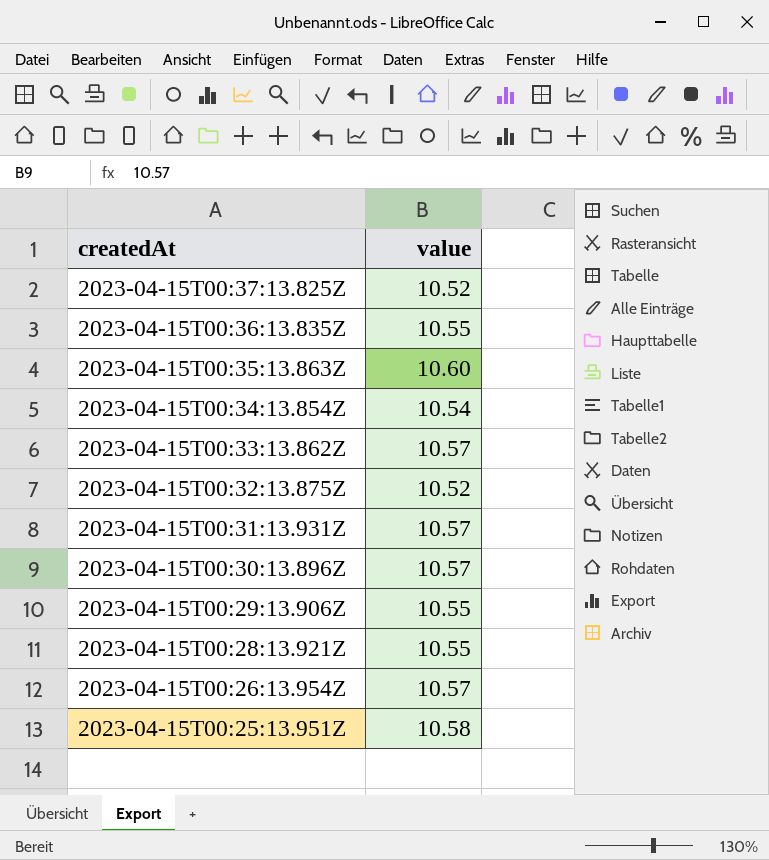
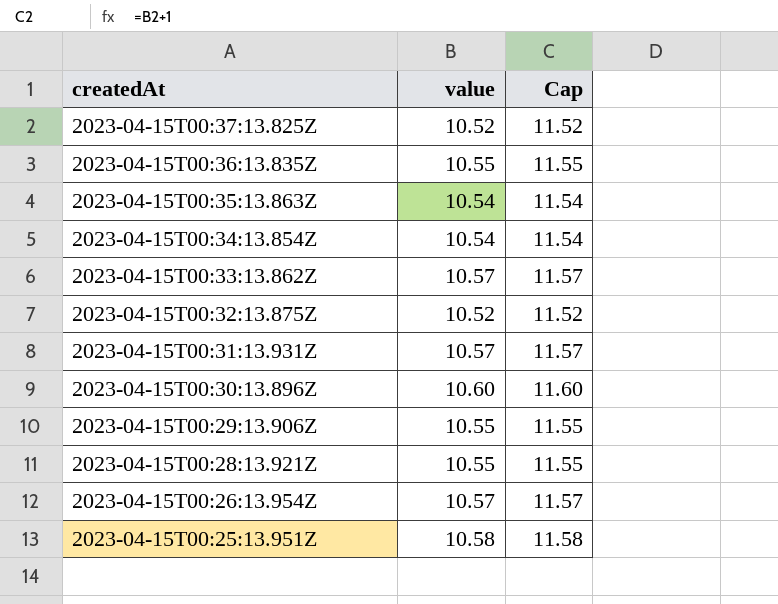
column Cap | formula: none -> [value] + 1
2023-04-15T00:35:13.863Z | value: 10.60 -> 10.54
2023-04-15T00:30:13.896Z | value: 10.57 -> 10.60

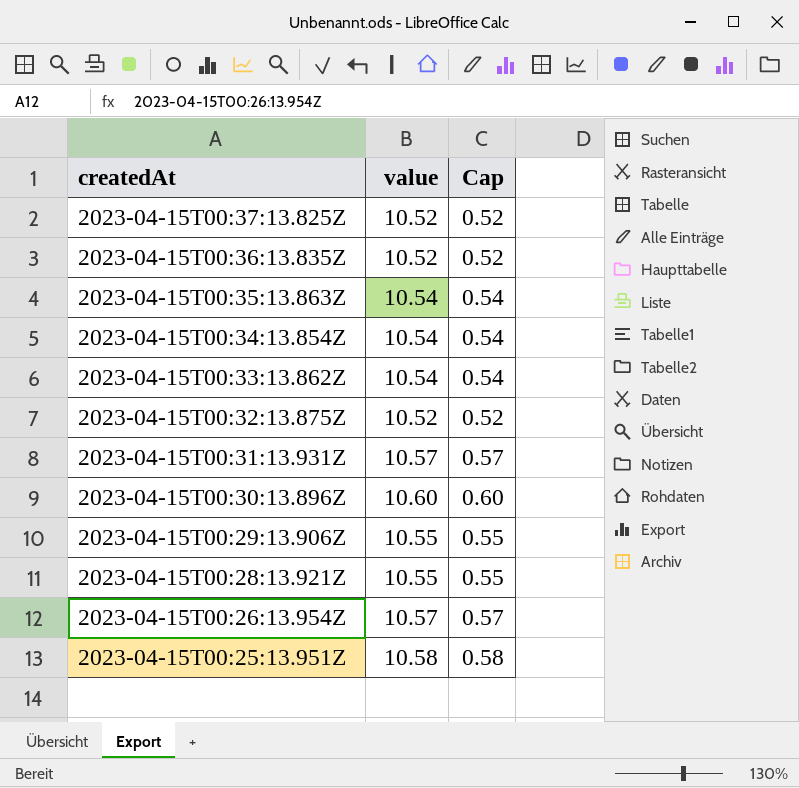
column Cap | formula: [value] + 1 -> [value] - 10
2023-04-15T00:36:13.835Z | value: 10.55 -> 10.52
2023-04-15T00:33:13.862Z | value: 10.57 -> 10.54

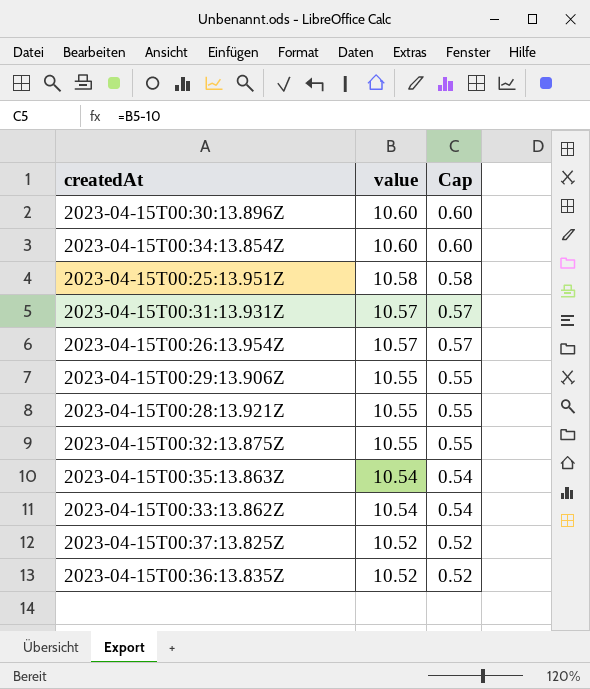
row order: createdAt descending -> value descending
2023-04-15T00:34:13.854Z | value: 10.54 -> 10.60
2023-04-15T00:34:13.854Z | Cap: 0.54 -> 0.60
2023-04-15T00:32:13.875Z | value: 10.52 -> 10.55
2023-04-15T00:32:13.875Z | Cap: 0.52 -> 0.55

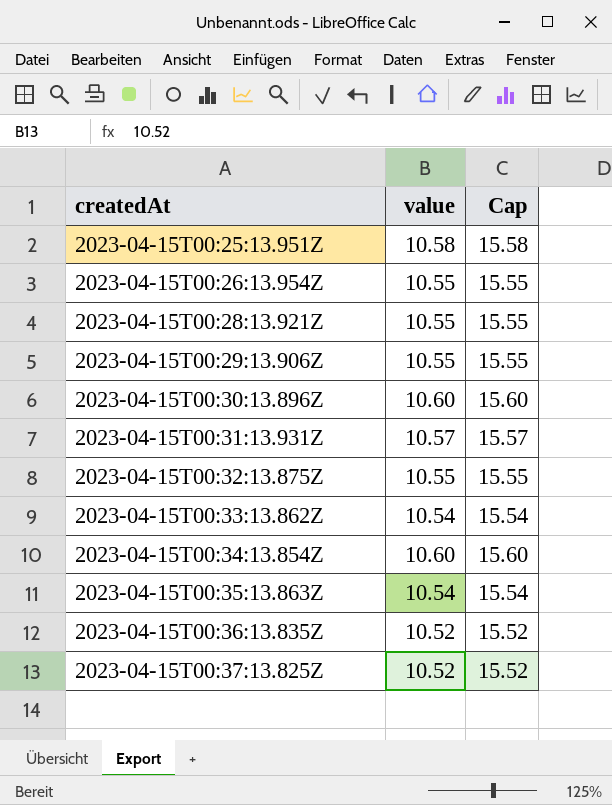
row order: value descending -> createdAt ascending
column Cap | formula: [value] - 10 -> [value] + 5
2023-04-15T00:26:13.954Z | value: 10.57 -> 10.55

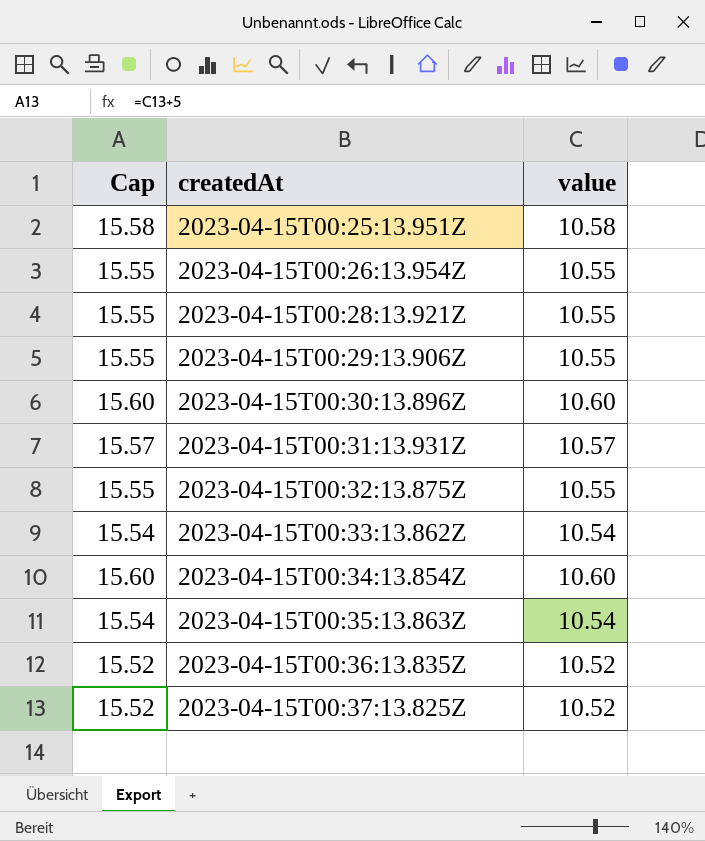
column Cap | position: 3 -> 1

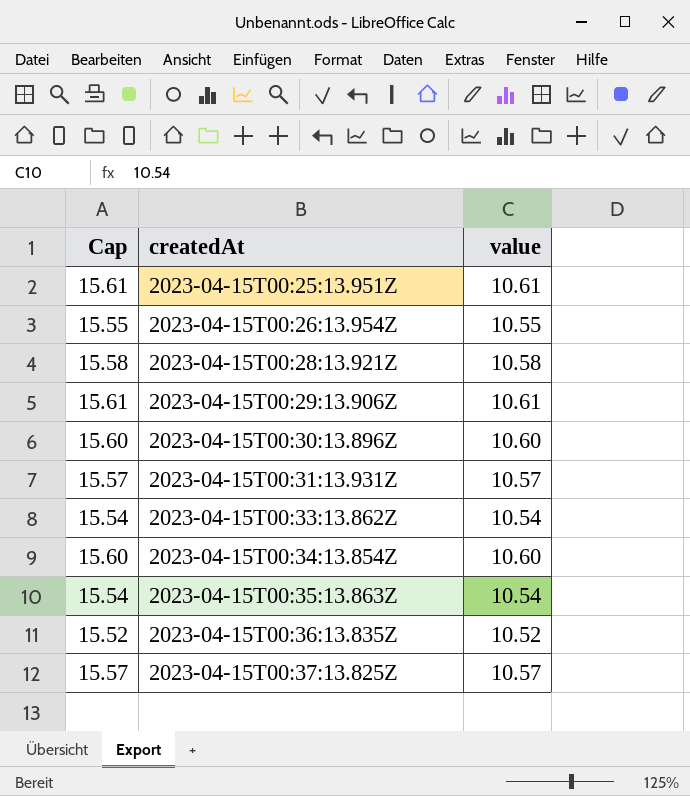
row 2023-04-15T00:32:13.875Z: 15.55 | 10.55 -> none
2023-04-15T00:25:13.951Z | Cap: 15.58 -> 15.61
2023-04-15T00:25:13.951Z | value: 10.58 -> 10.61
2023-04-15T00:28:13.921Z | Cap: 15.55 -> 15.58
2023-04-15T00:28:13.921Z | value: 10.55 -> 10.58
2023-04-15T00:29:13.906Z | Cap: 15.55 -> 15.61
2023-04-15T00:29:13.906Z | value: 10.55 -> 10.61
2023-04-15T00:37:13.825Z | Cap: 15.52 -> 15.57
2023-04-15T00:37:13.825Z | value: 10.52 -> 10.57

